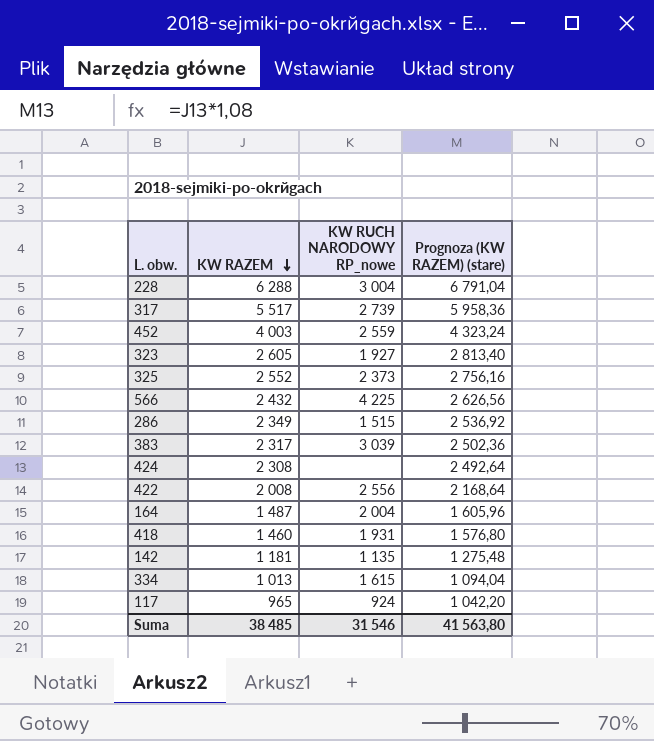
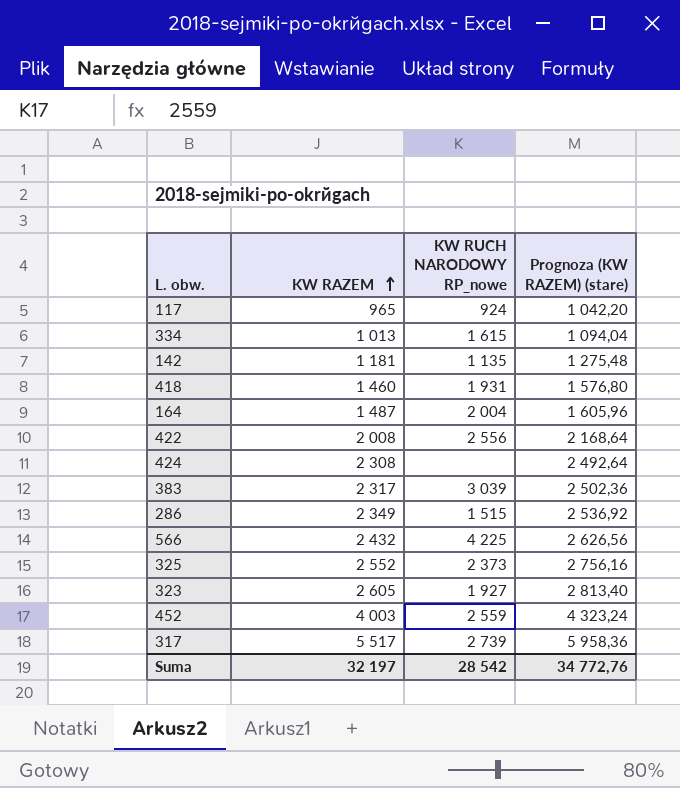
row order: KW RAZEM descending -> KW RAZEM ascending
row 228: 6 288 | 3 004 | 6 791,04 -> none
Suma | KW RAZEM: 38 485 -> 32 197
Suma | KW RUCH NARODOWY RP_nowe: 31 546 -> 28 542
Suma | Prognoza (KW RAZEM) (stare): 41 563,80 -> 34 772,76

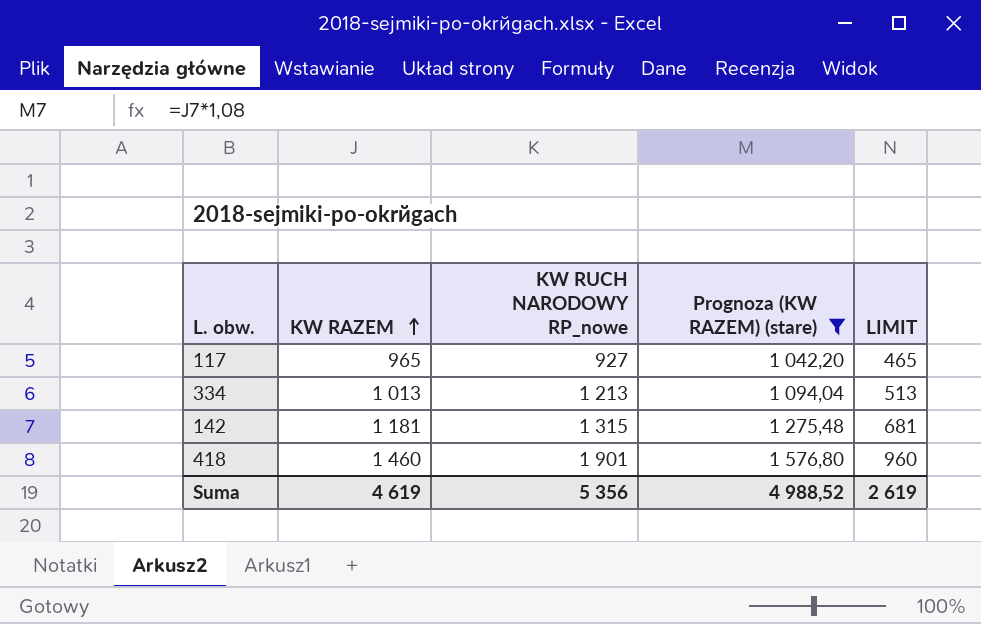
filter: none -> Prognoza (KW RAZEM) (stare) <= 1 576,80
column LIMIT | formula: none -> [KW RAZEM] - 500
117 | KW RUCH NARODOWY RP_nowe: 924 -> 927
334 | KW RUCH NARODOWY RP_nowe: 1 615 -> 1 213
142 | KW RUCH NARODOWY RP_nowe: 1 135 -> 1 315
418 | KW RUCH NARODOWY RP_nowe: 1 931 -> 1 901
Suma | KW RAZEM: 32 197 -> 4 619
Suma | KW RUCH NARODOWY RP_nowe: 28 542 -> 5 356
Suma | Prognoza (KW RAZEM) (stare): 34 772,76 -> 4 988,52

